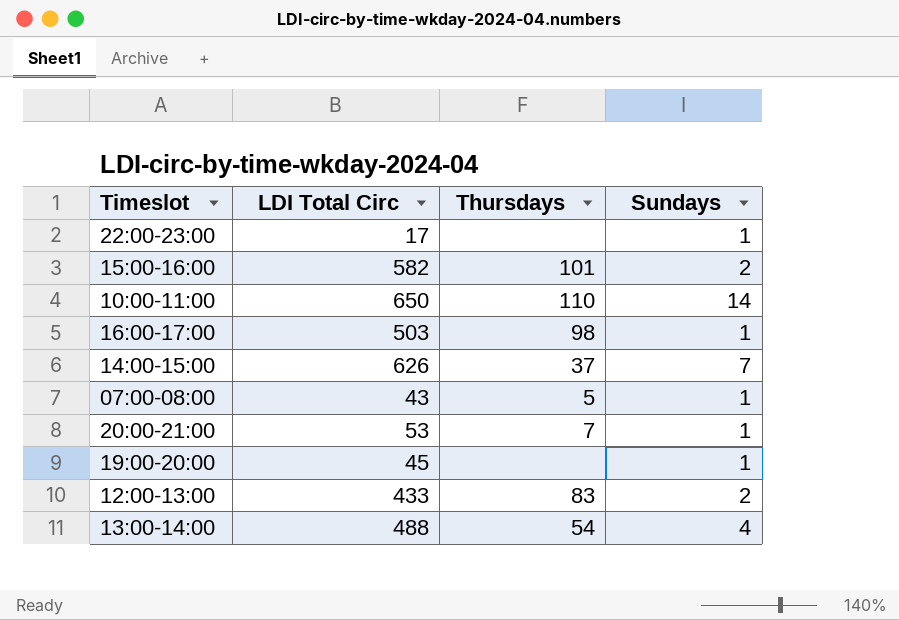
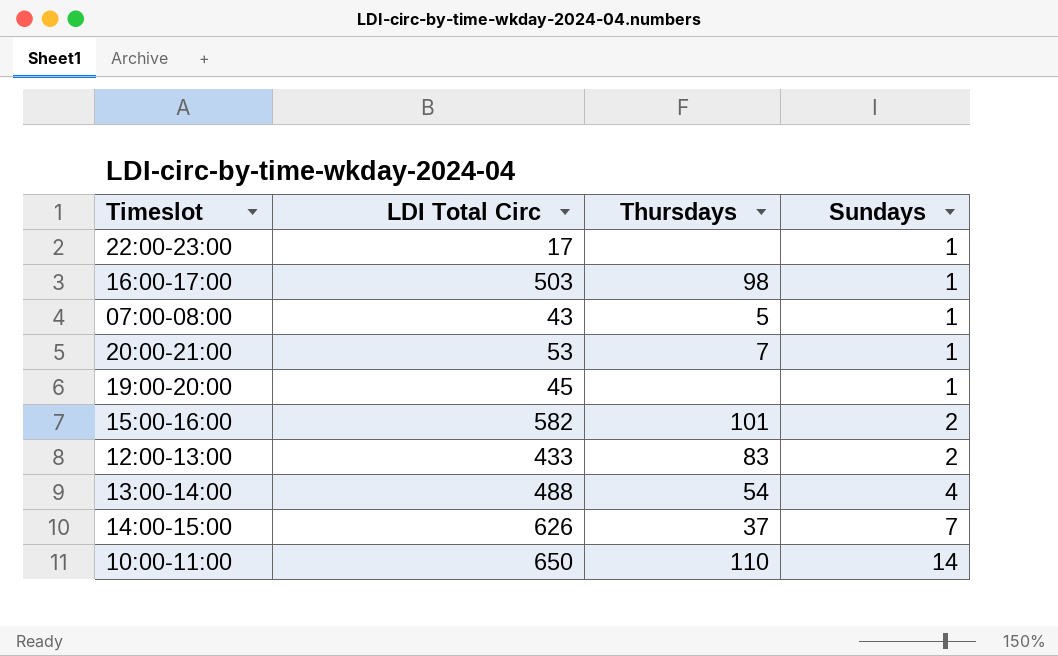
row order: none -> Sundays ascending

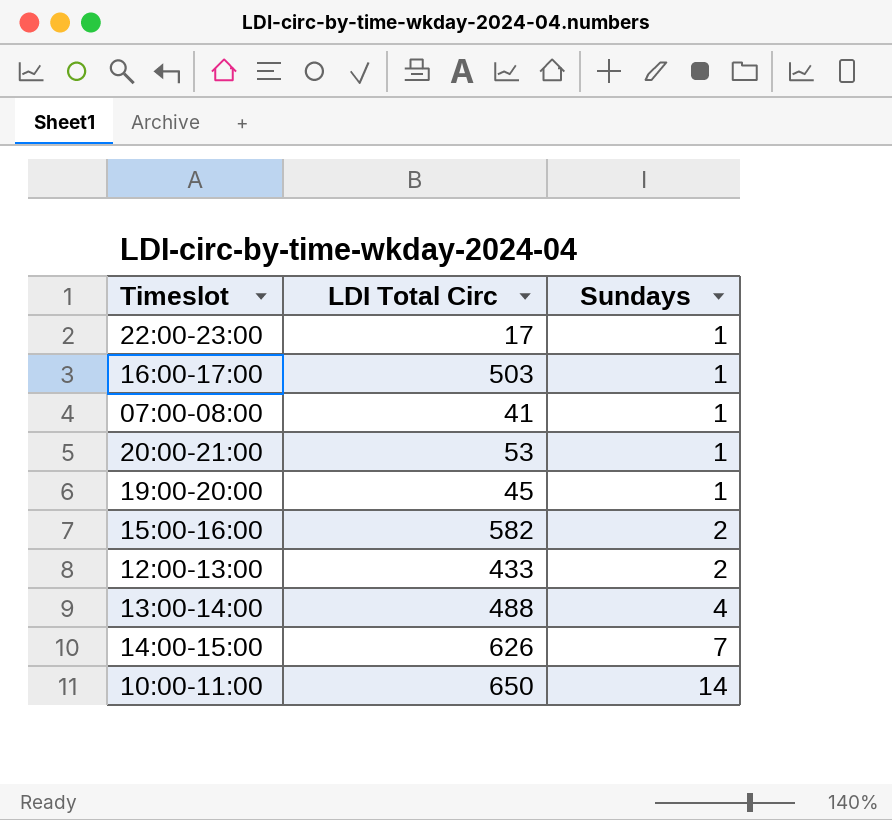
column Thursdays | position: 3 -> none
07:00-08:00 | LDI Total Circ: 43 -> 41

